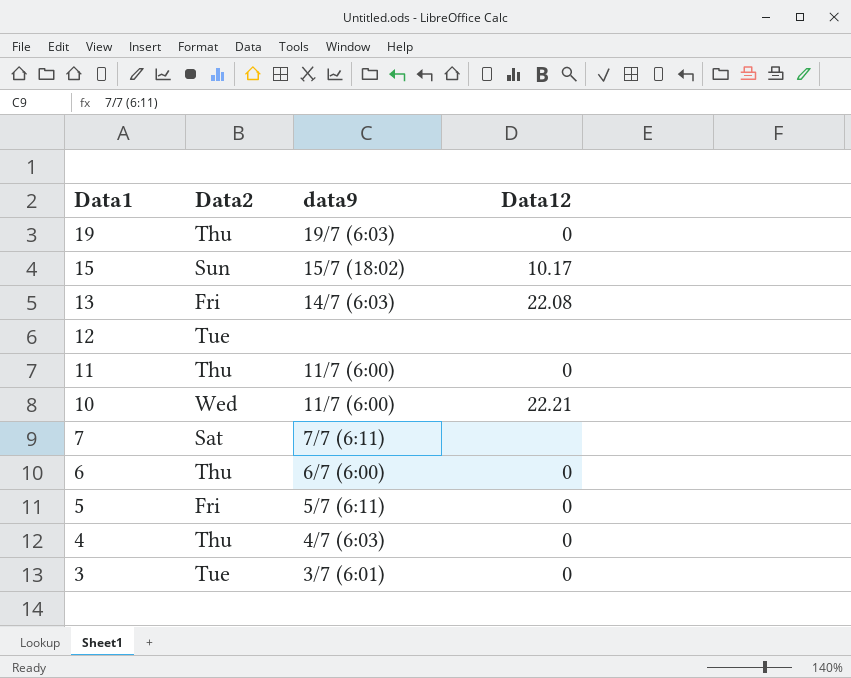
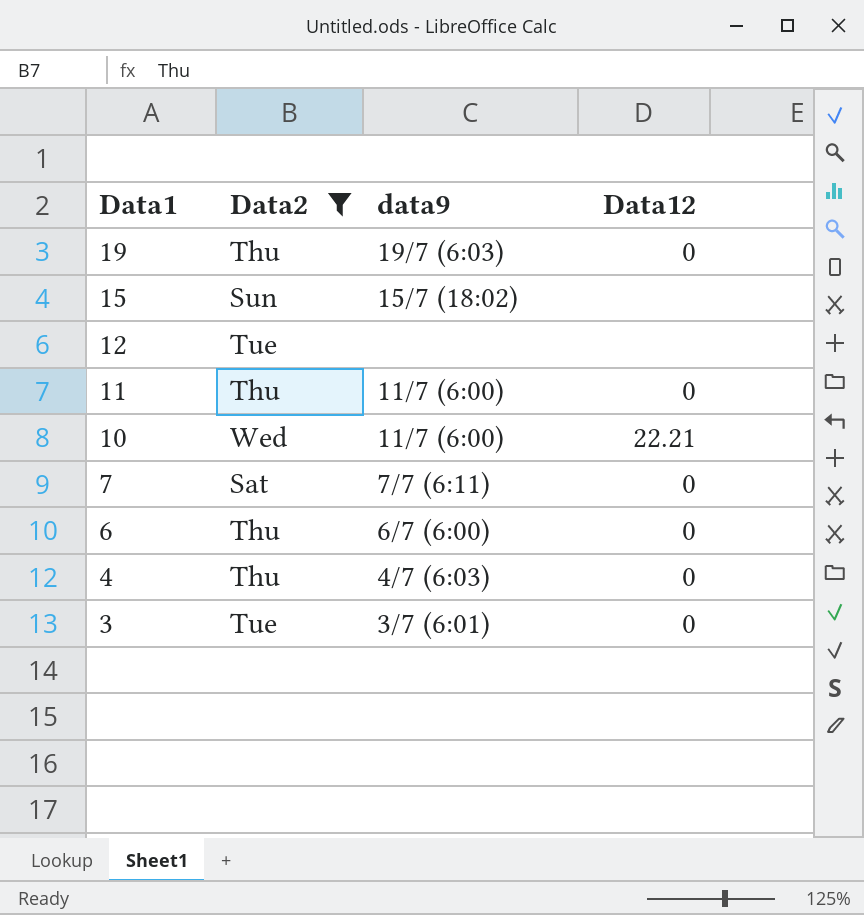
filter: none -> Data2 != Fri
15 | Data12: 10.17 -> none
7 | Data12: none -> 0

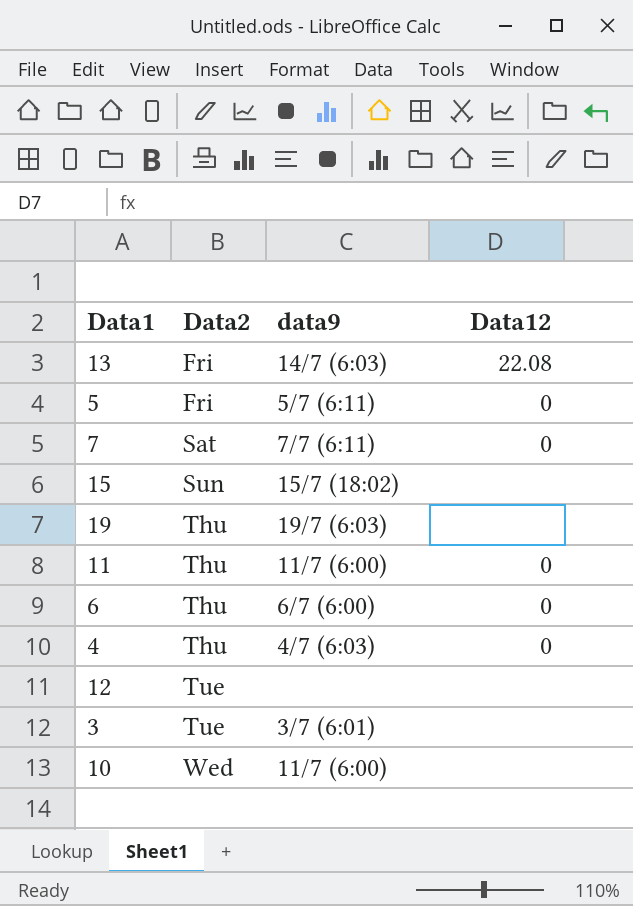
filter: Data2 != Fri -> none
row order: Data1 descending -> Data2 ascending
19 | Data12: 0 -> none
3 | Data12: 0 -> none
10 | Data12: 22.21 -> none

